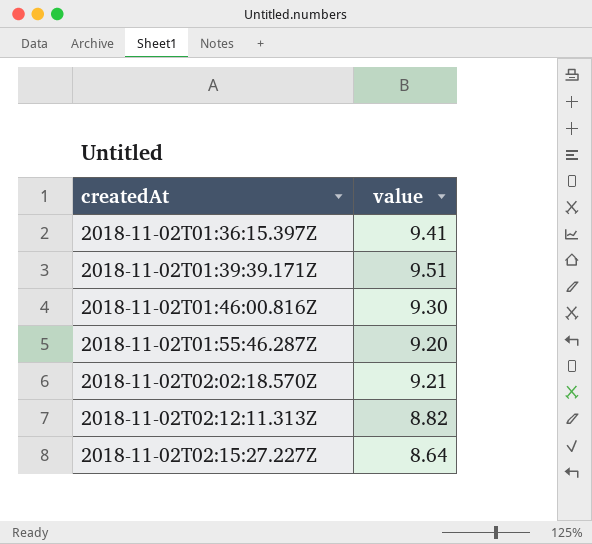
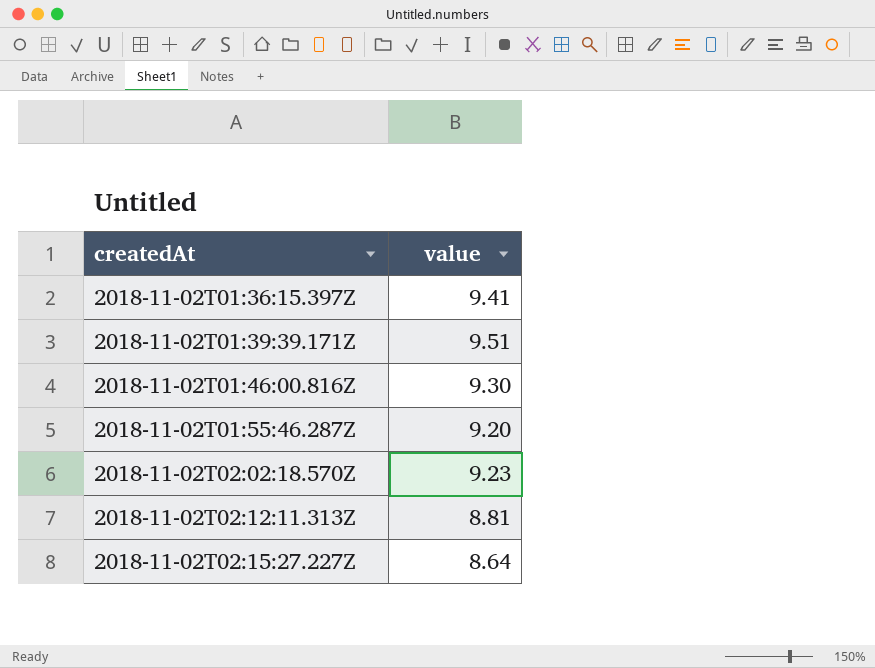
2018-11-02T02:02:18.570Z | value: 9.21 -> 9.23
2018-11-02T02:12:11.313Z | value: 8.82 -> 8.81

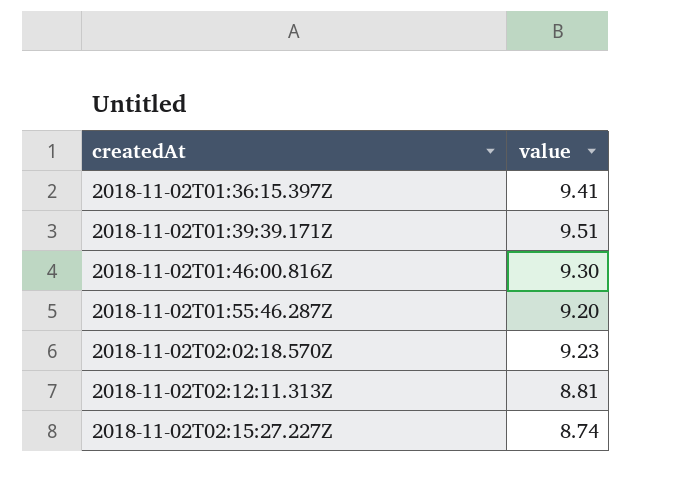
2018-11-02T02:15:27.227Z | value: 8.64 -> 8.74

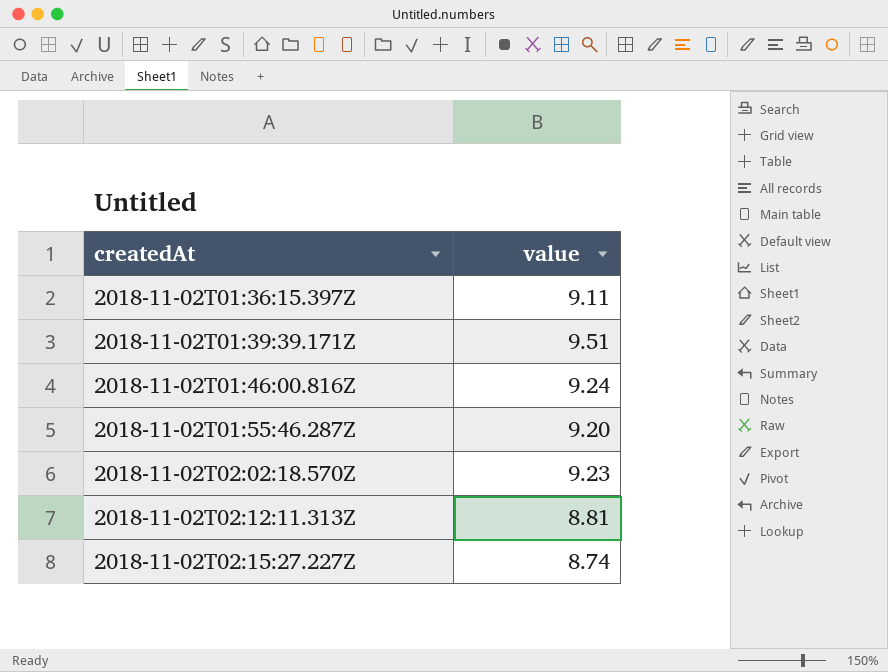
2018-11-02T01:36:15.397Z | value: 9.41 -> 9.11
2018-11-02T01:46:00.816Z | value: 9.30 -> 9.24

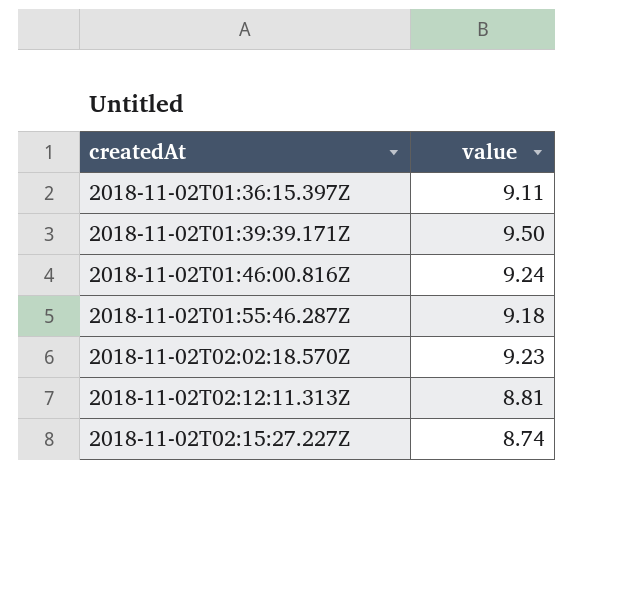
2018-11-02T01:39:39.171Z | value: 9.51 -> 9.50
2018-11-02T01:55:46.287Z | value: 9.20 -> 9.18

